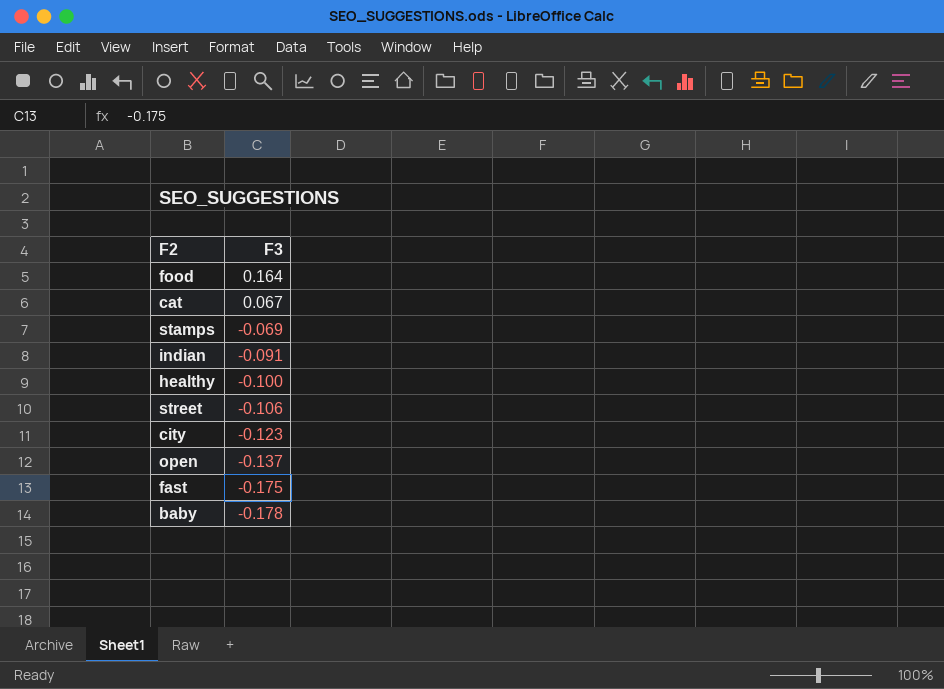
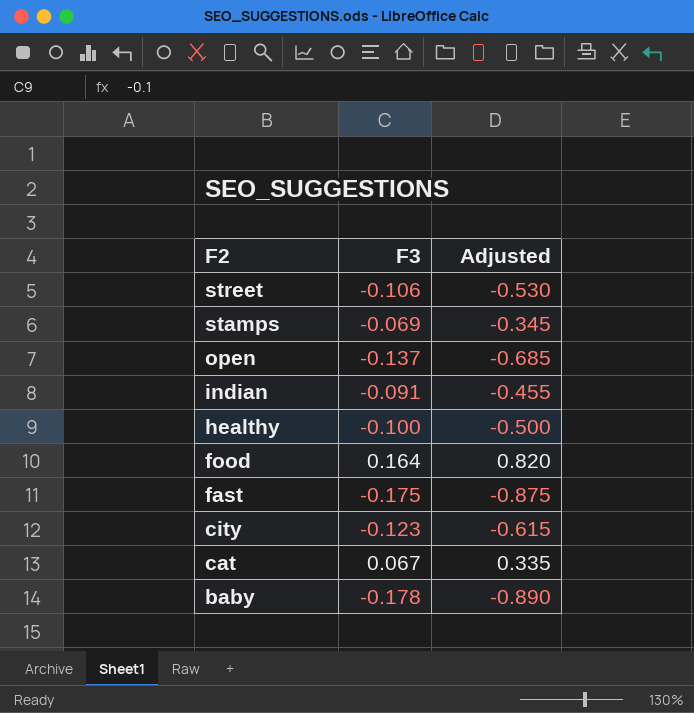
row order: F3 descending -> F2 descending
column Adjusted | formula: none -> [F3] * 5

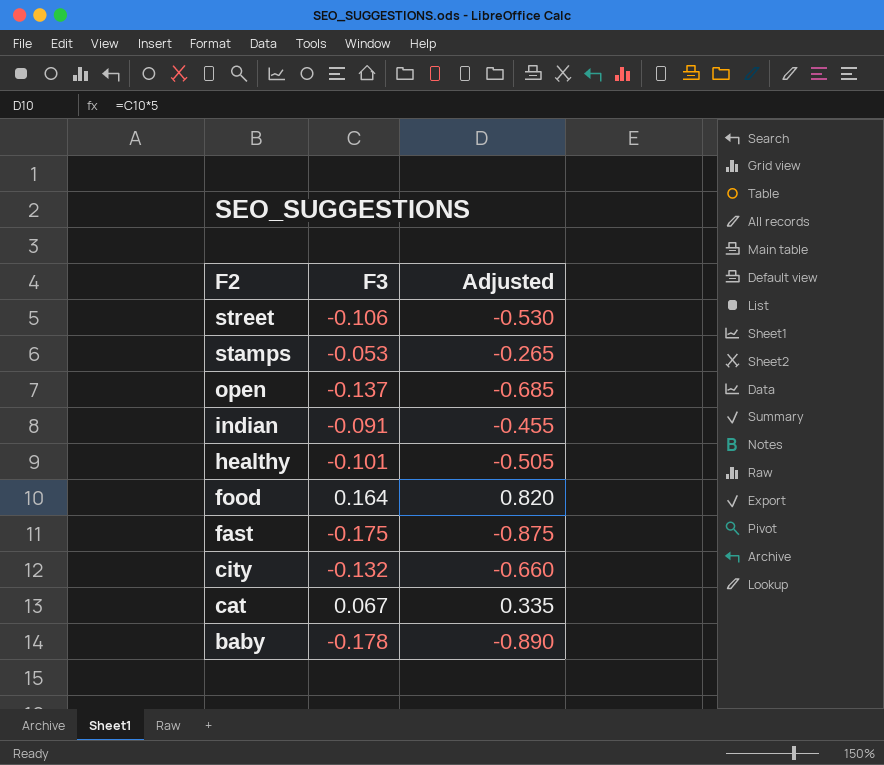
stamps | F3: -0.069 -> -0.053
stamps | Adjusted: -0.345 -> -0.265
healthy | F3: -0.100 -> -0.101
healthy | Adjusted: -0.500 -> -0.505
city | F3: -0.123 -> -0.132
city | Adjusted: -0.615 -> -0.660

